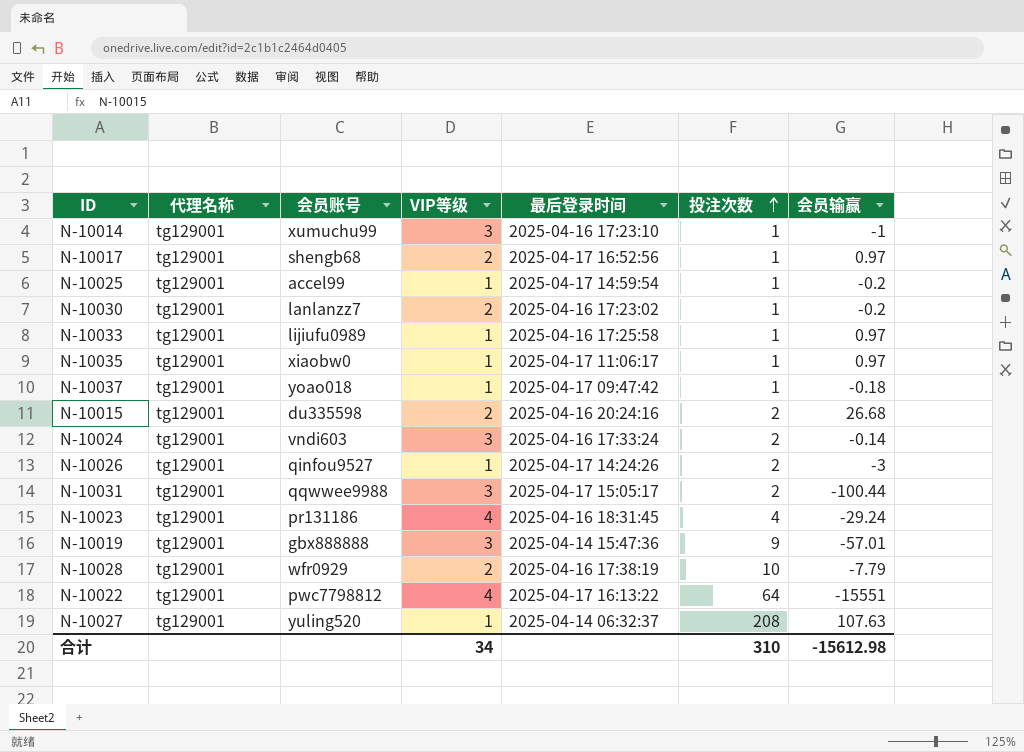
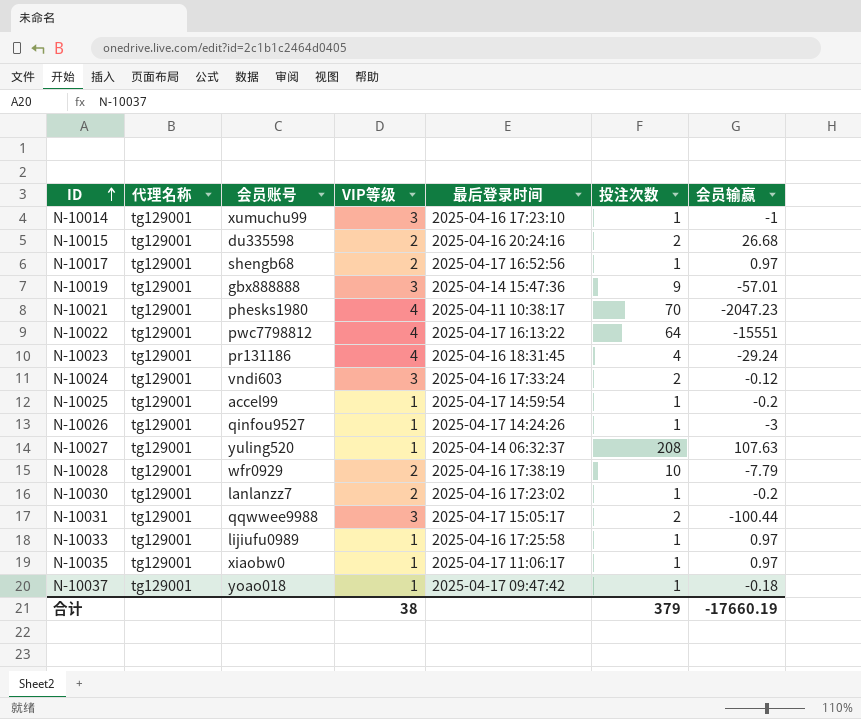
row order: 投注次数 ascending -> ID ascending
row N-10021: none -> tg129001 | phesks1980 | 4 | 2025-04-11 10:38:17 | 70 | -2047.23
N-10024 | 会员输赢: -0.14 -> -0.12
N-10026 | 投注次数: 2 -> 1
合计 | VIP等级: 34 -> 38
合计 | 投注次数: 310 -> 379
合计 | 会员输赢: -15612.98 -> -17660.19

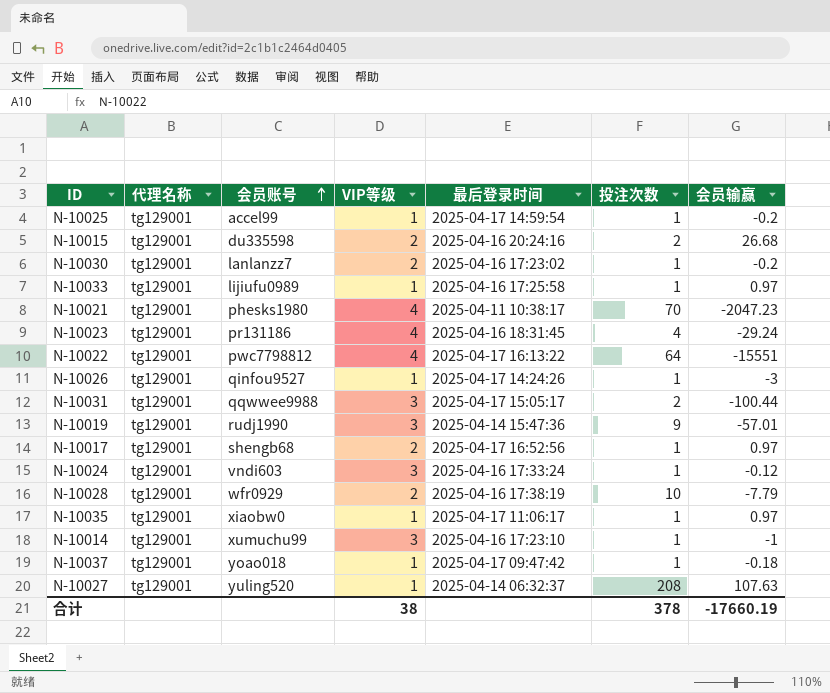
row order: ID ascending -> 会员账号 ascending
N-10019 | 会员账号: gbx888888 -> rudj1990
N-10024 | 投注次数: 2 -> 1
合计 | 投注次数: 379 -> 378

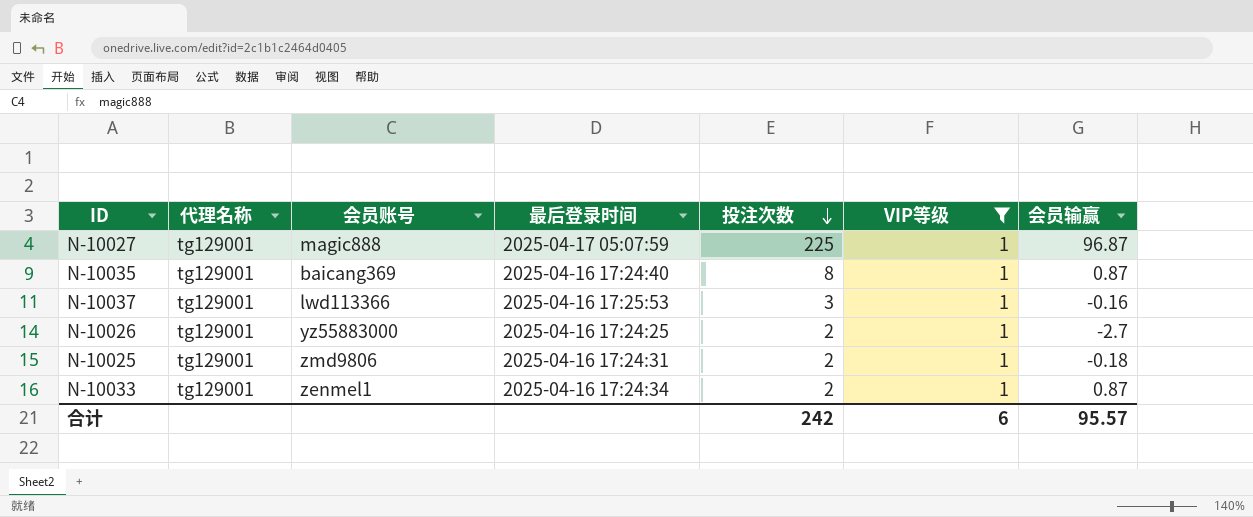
filter: none -> VIP等级 = 1
row order: 会员账号 ascending -> 投注次数 descending
column VIP等级 | position: 4 -> 6
N-10027 | 会员账号: yuling520 -> magic888
N-10027 | 最后登录时间: 2025-04-14 06:32:37 -> 2025-04-17 05:07:59
N-10027 | 投注次数: 208 -> 225
N-10027 | 会员输赢: 107.63 -> 96.87
N-10035 | 会员账号: xiaobw0 -> baicang369
N-10035 | 最后登录时间: 2025-04-17 11:06:17 -> 2025-04-16 17:24:40
N-10035 | 投注次数: 1 -> 8
N-10035 | 会员输赢: 0.97 -> 0.87
N-10037 | 会员账号: yoao018 -> lwd113366
N-10037 | 最后登录时间: 2025-04-17 09:47:42 -> 2025-04-16 17:25:53
N-10037 | 投注次数: 1 -> 3
N-10037 | 会员输赢: -0.18 -> -0.16
N-10026 | 会员账号: qinfou9527 -> yz55883000
N-10026 | 最后登录时间: 2025-04-17 14:24:26 -> 2025-04-16 17:24:25
N-10026 | 投注次数: 1 -> 2
N-10026 | 会员输赢: -3 -> -2.7
N-10025 | 会员账号: accel99 -> zmd9806
N-10025 | 最后登录时间: 2025-04-17 14:59:54 -> 2025-04-16 17:24:31
N-10025 | 投注次数: 1 -> 2
N-10025 | 会员输赢: -0.2 -> -0.18
N-10033 | 会员账号: lijiufu0989 -> zenmel1
N-10033 | 最后登录时间: 2025-04-16 17:25:58 -> 2025-04-16 17:24:34
N-10033 | 投注次数: 1 -> 2
N-10033 | 会员输赢: 0.97 -> 0.87
合计 | 投注次数: 378 -> 242
合计 | VIP等级: 38 -> 6
合计 | 会员输赢: -17660.19 -> 95.57

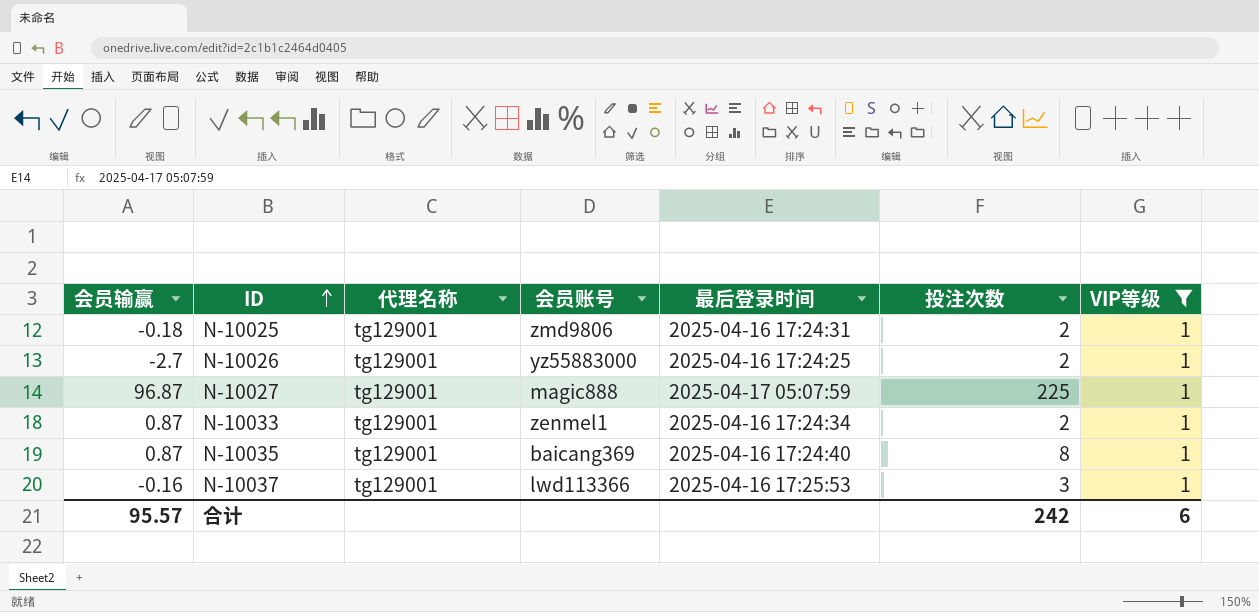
row order: 投注次数 descending -> ID ascending
column 会员输赢 | position: 7 -> 1

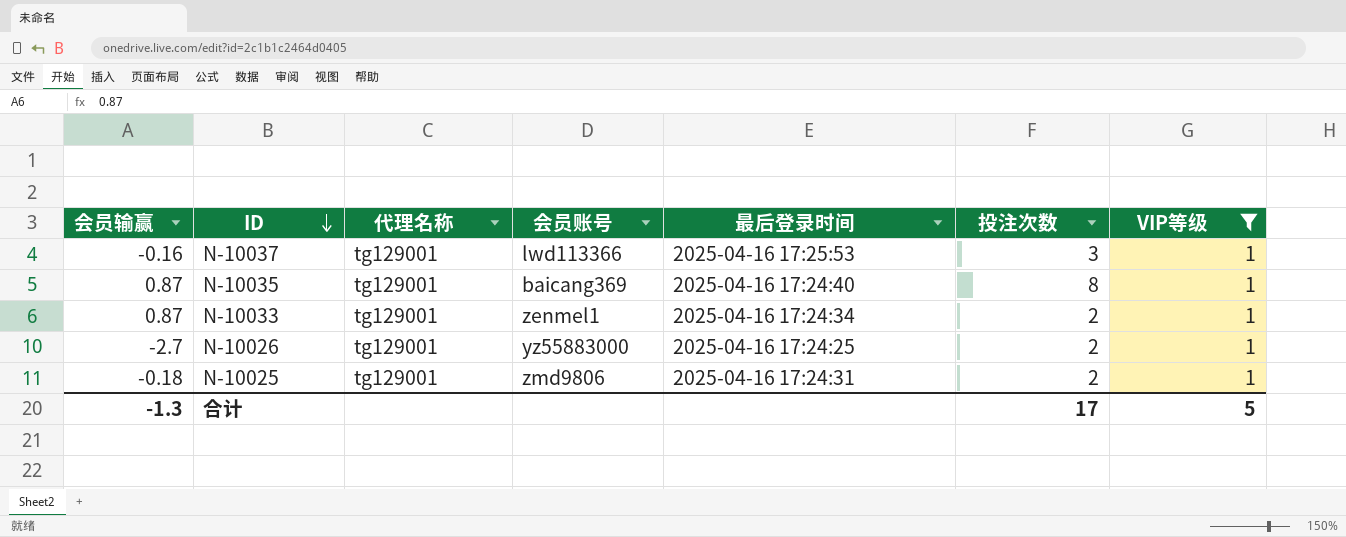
row order: ID ascending -> ID descending
row N-10027: 96.87 | tg129001 | magic888 | 2025-04-17 05:07:59 | 225 | 1 -> none
合计 | 会员输赢: 95.57 -> -1.3
合计 | 投注次数: 242 -> 17
合计 | VIP等级: 6 -> 5

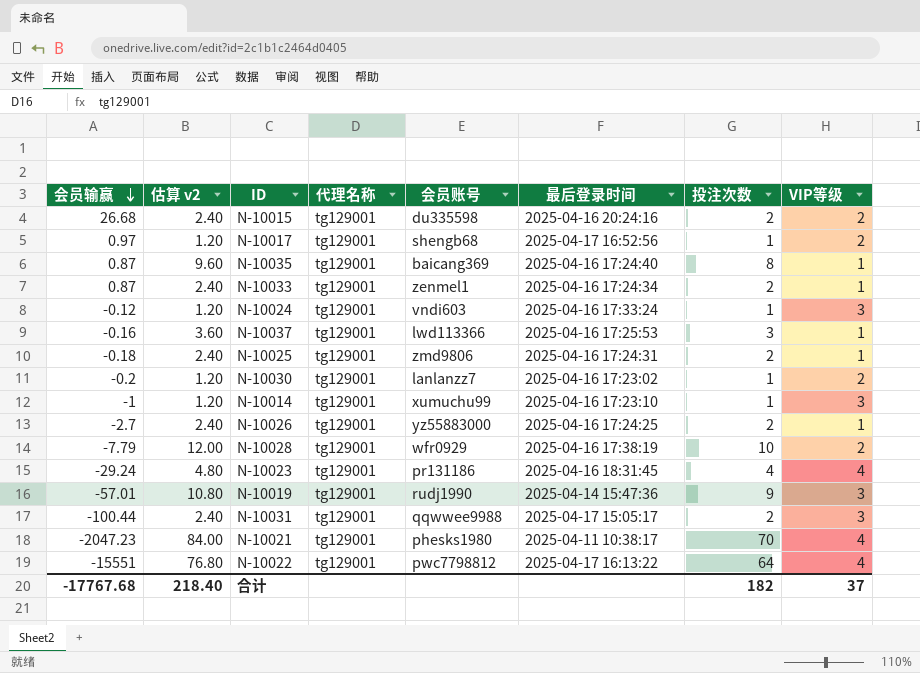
filter: VIP等级 = 1 -> none
row order: ID descending -> 会员输赢 descending
column 估算 v2 | formula: none -> [投注次数] * 1.2
合计 | 会员输赢: -1.3 -> -17767.68
合计 | 投注次数: 17 -> 182
合计 | VIP等级: 5 -> 37

